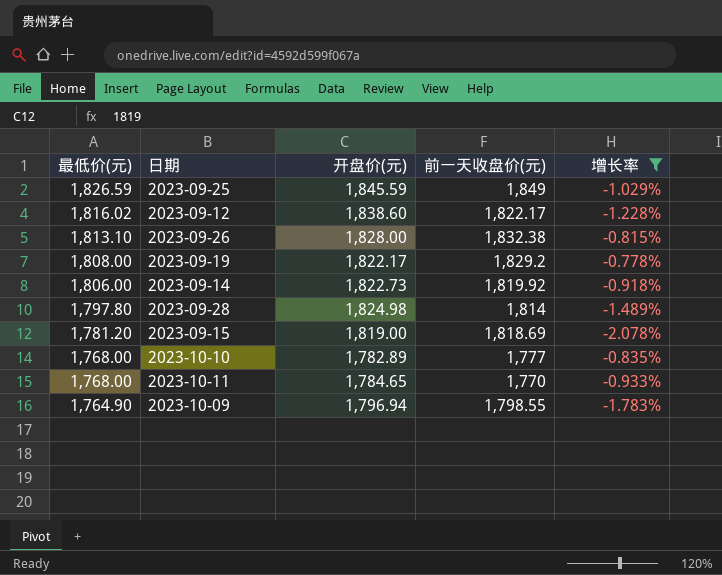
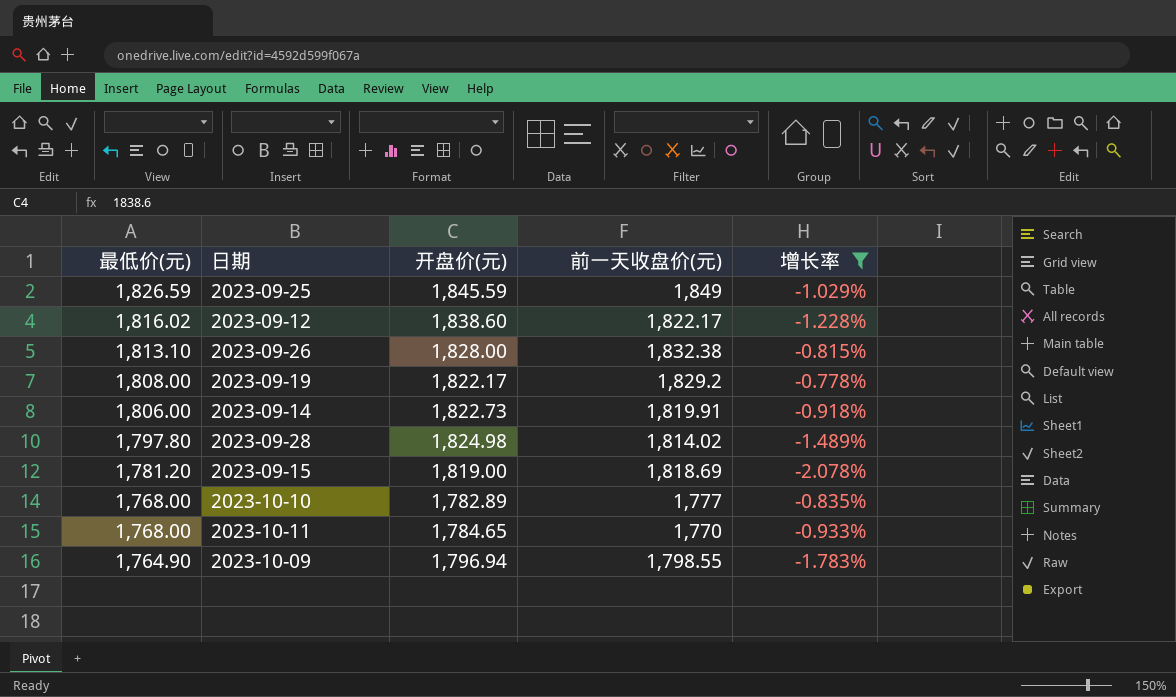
2023-09-14 | 前一天收盘价(元): 1,819.92 -> 1,819.91
2023-09-28 | 前一天收盘价(元): 1,814 -> 1,814.02

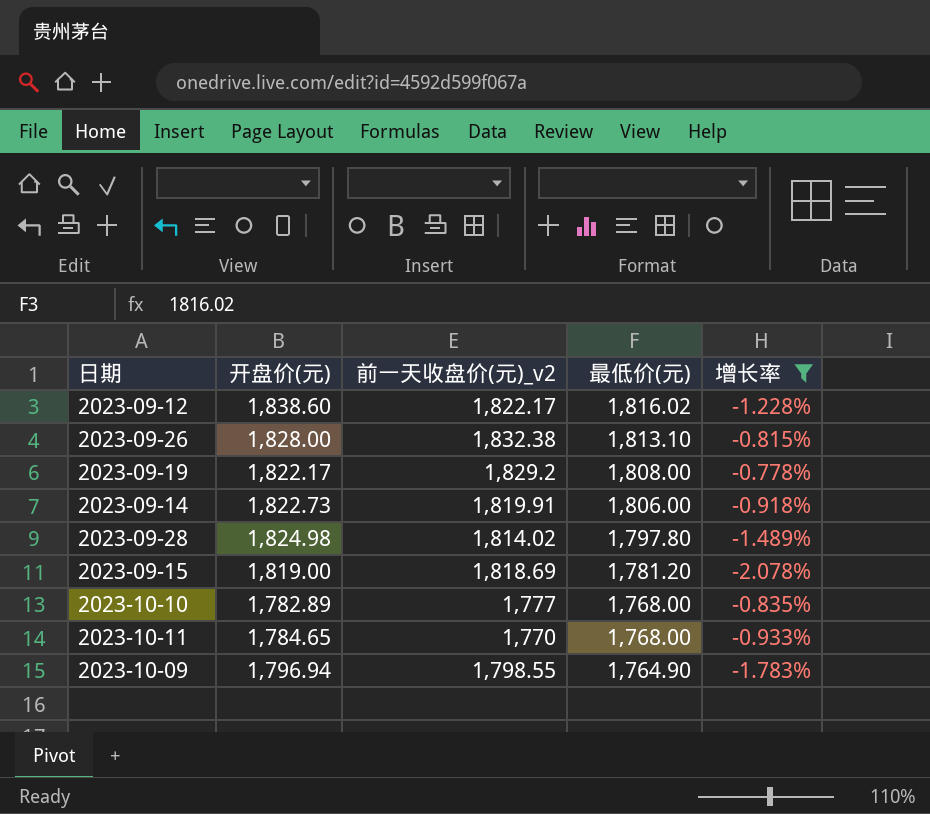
column name: 前一天收盘价(元) -> 前一天收盘价(元)_v2
column 最低价(元) | position: 1 -> 4
row 2023-09-25: 1,826.59 | 1,845.59 | 1,849 | -1.029% -> none

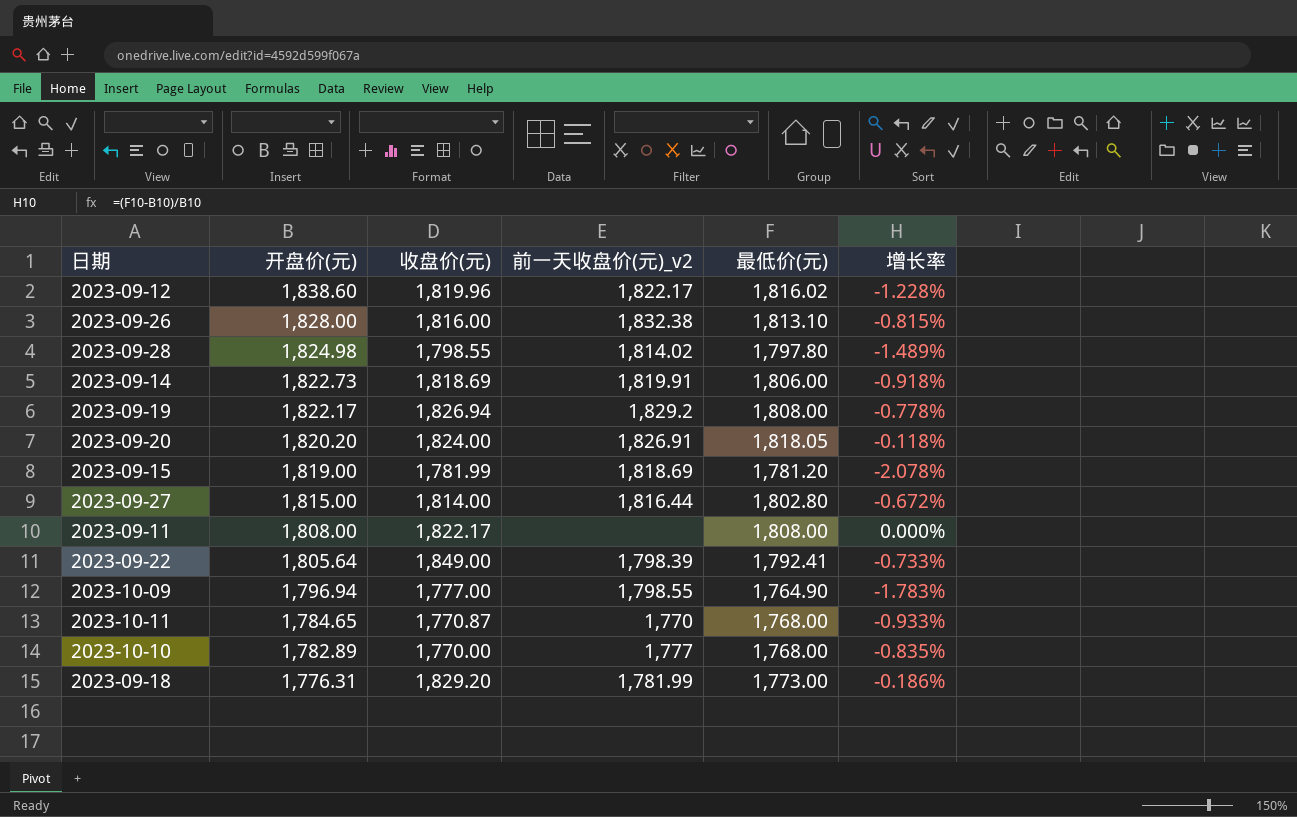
filter: 增长率 <= -0.778% -> none
row order: 最低价(元) descending -> 开盘价(元) descending
column 收盘价(元) | position: none -> 3

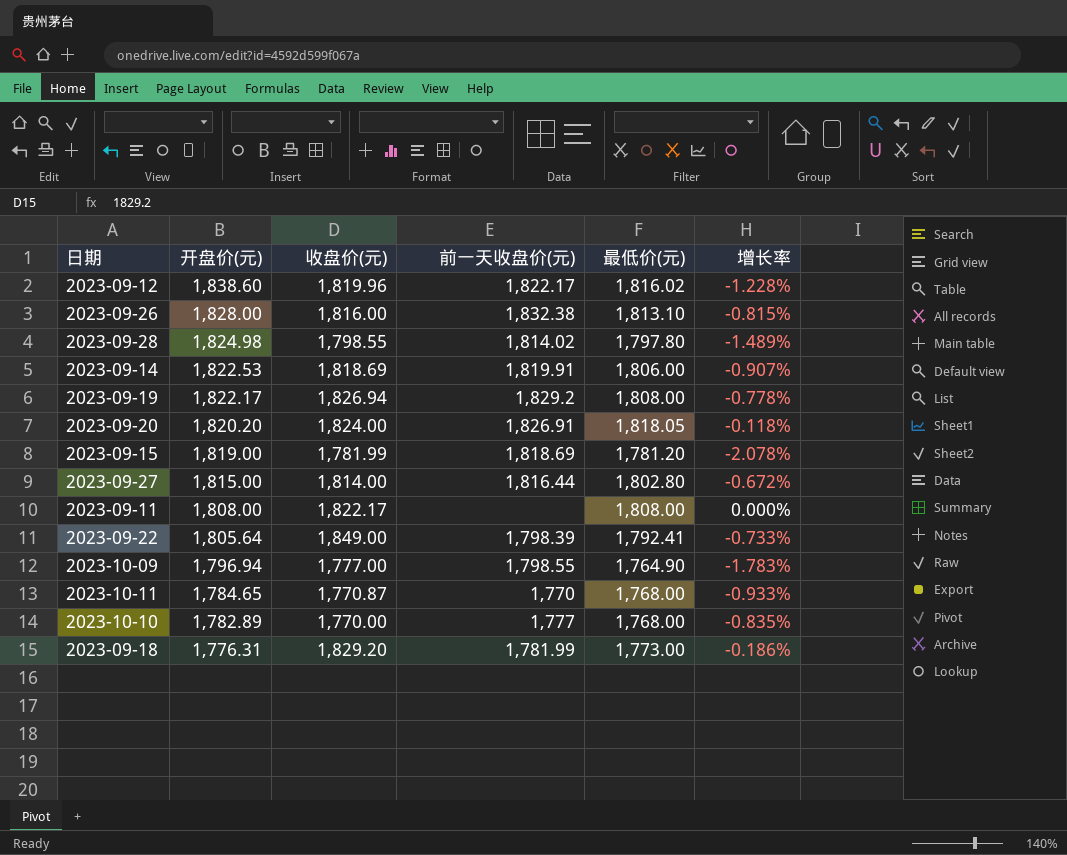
column name: 前一天收盘价(元)_v2 -> 前一天收盘价(元)
2023-09-14 | 开盘价(元): 1,822.73 -> 1,822.53
2023-09-14 | 增长率: -0.918% -> -0.907%

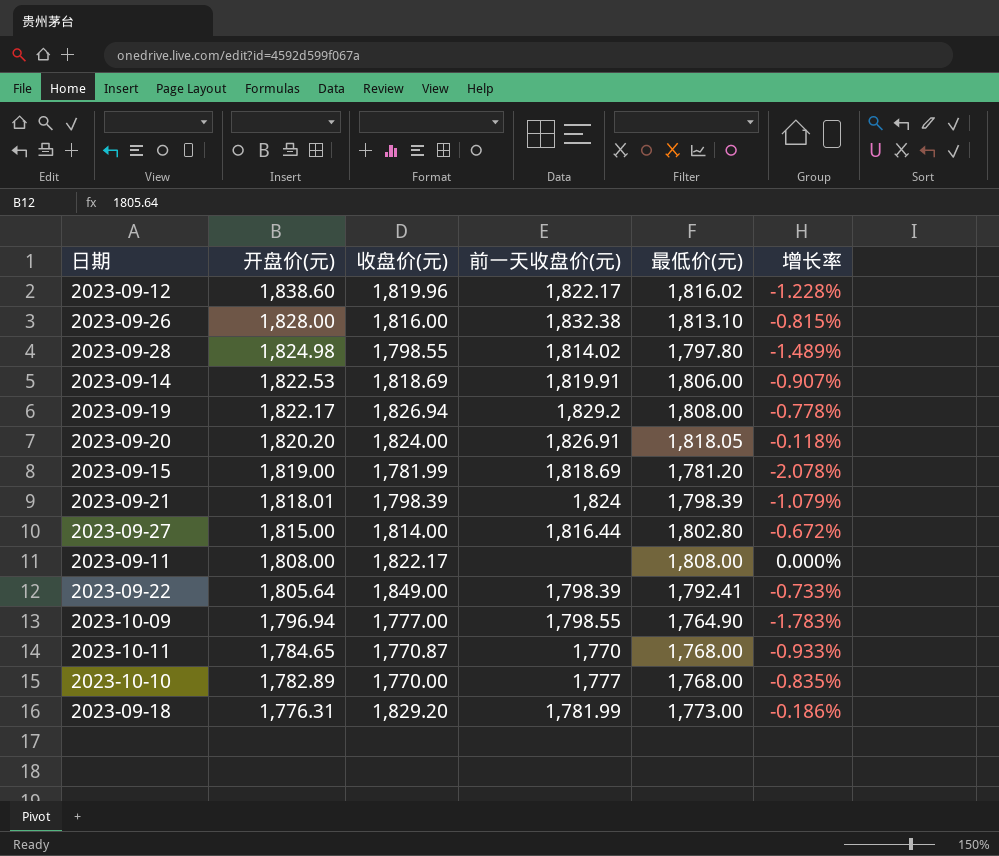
row 2023-09-21: none -> 1,818.01 | 1,798.39 | 1,824 | 1,798.39 | -1.079%

